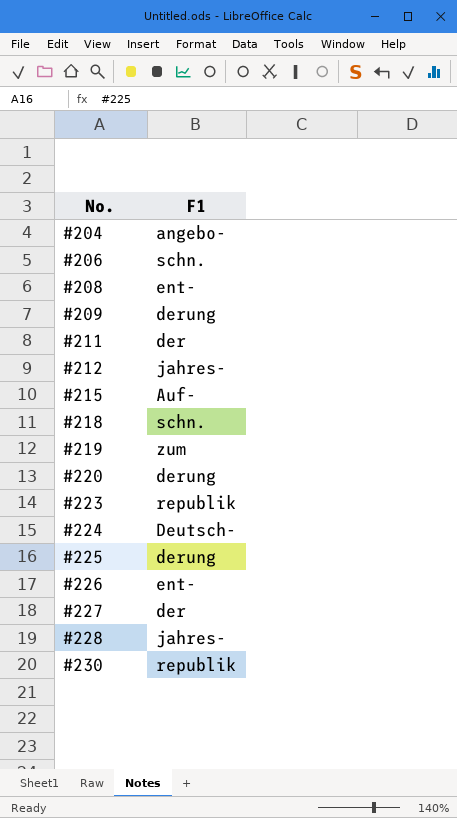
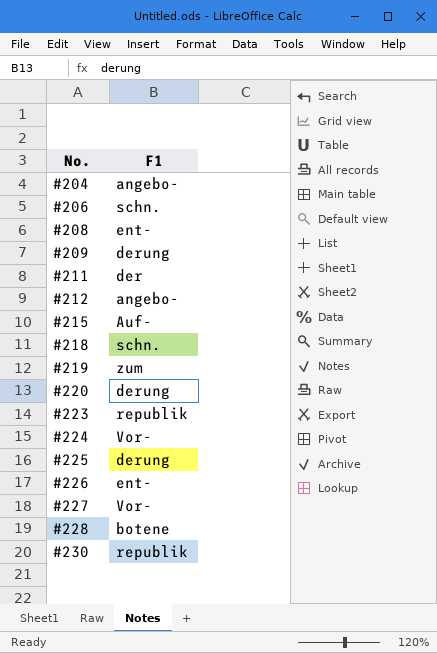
#212 | F1: jahres- -> angebo-
#224 | F1: Deutsch- -> Vor-
#227 | F1: der -> Vor-
#228 | F1: jahres- -> botene

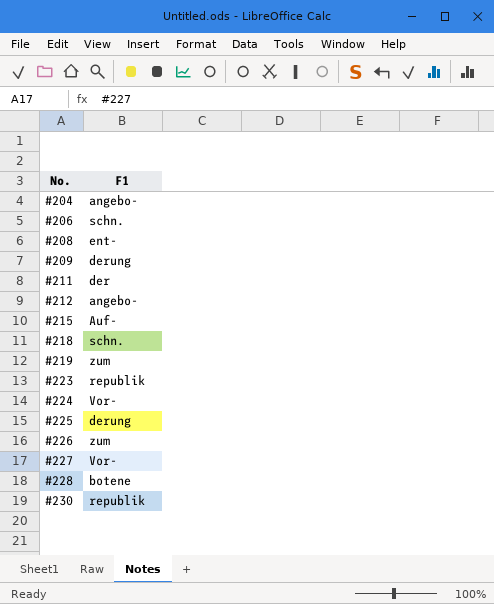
row #220: derung -> none
#226 | F1: ent- -> zum

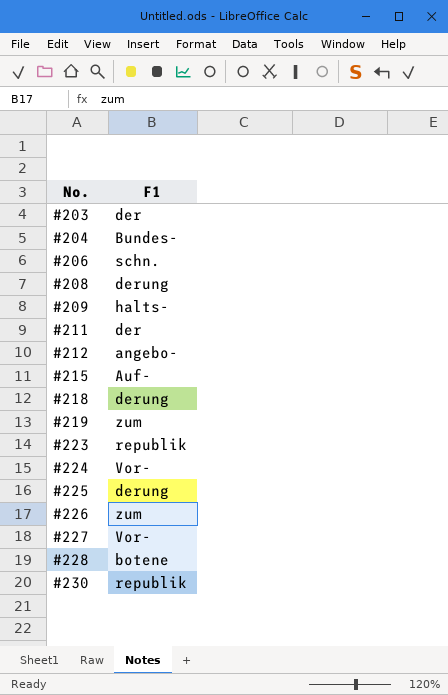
row #203: none -> der
#204 | F1: angebo- -> Bundes-
#208 | F1: ent- -> derung
#209 | F1: derung -> halts-
#218 | F1: schn. -> derung

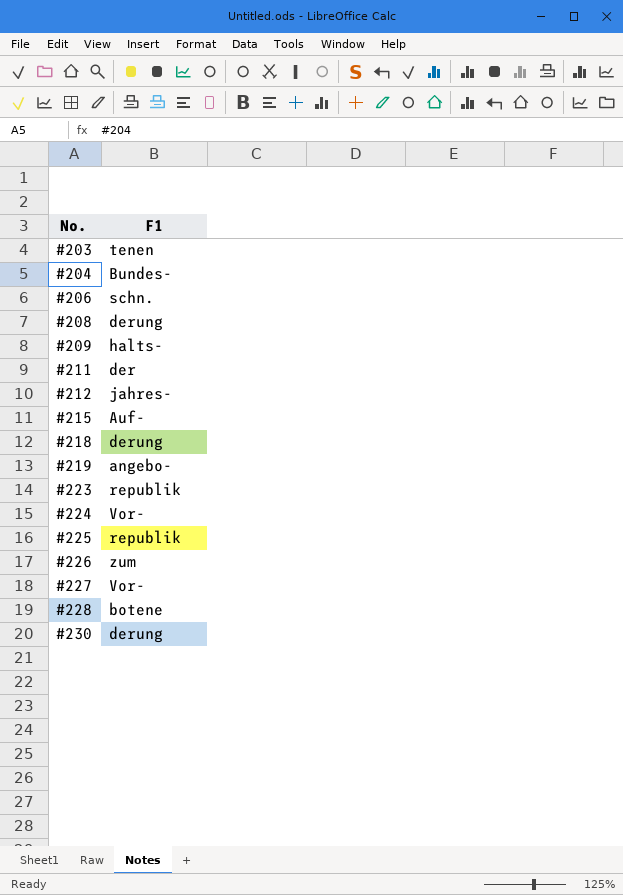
#203 | F1: der -> tenen
#212 | F1: angebo- -> jahres-
#219 | F1: zum -> angebo-
#225 | F1: derung -> republik
#230 | F1: republik -> derung

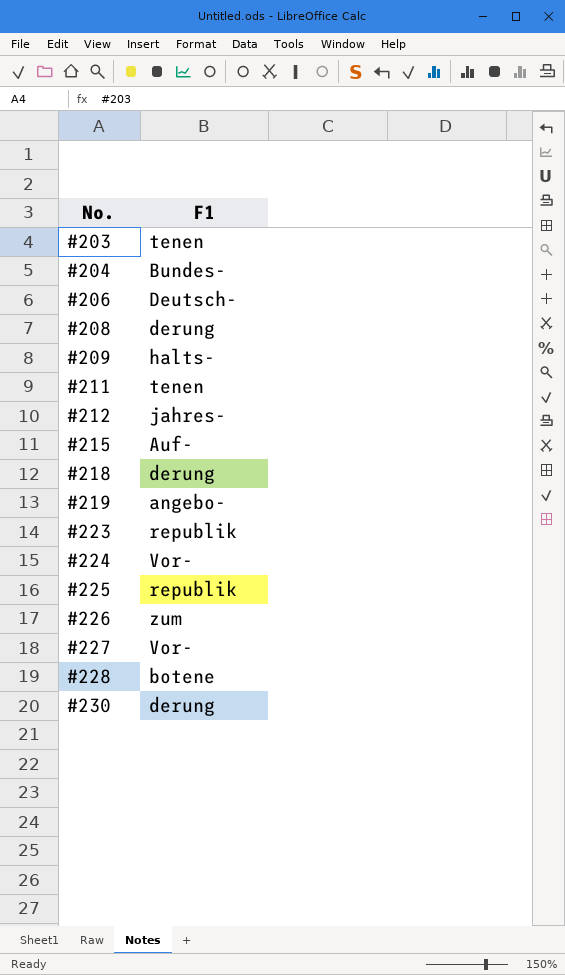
#206 | F1: schn. -> Deutsch-
#211 | F1: der -> tenen

